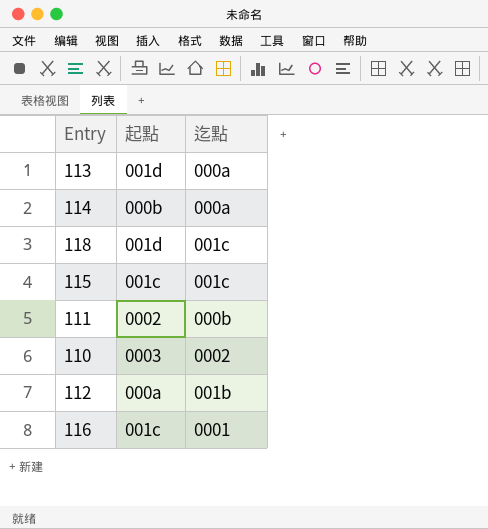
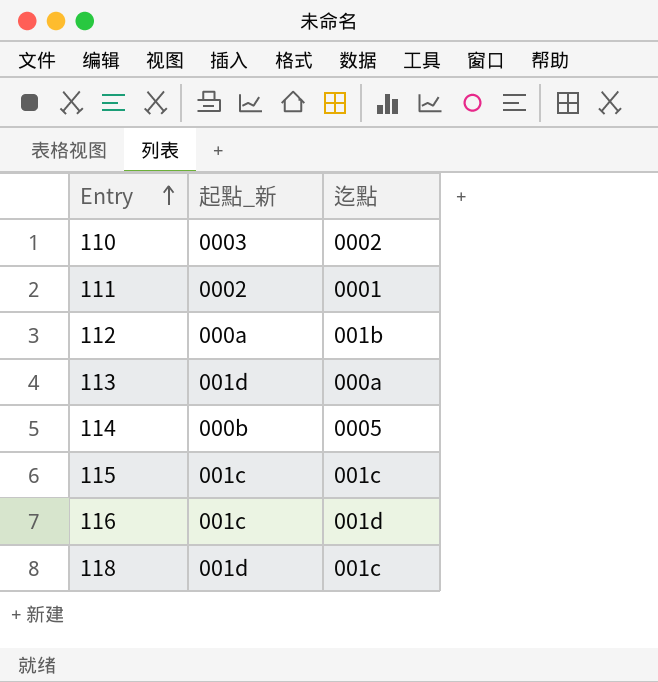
row order: none -> Entry ascending
column name: 起點 -> 起點_新
111 | 迄點: 000b -> 0001
114 | 迄點: 000a -> 0005
116 | 迄點: 0001 -> 001d

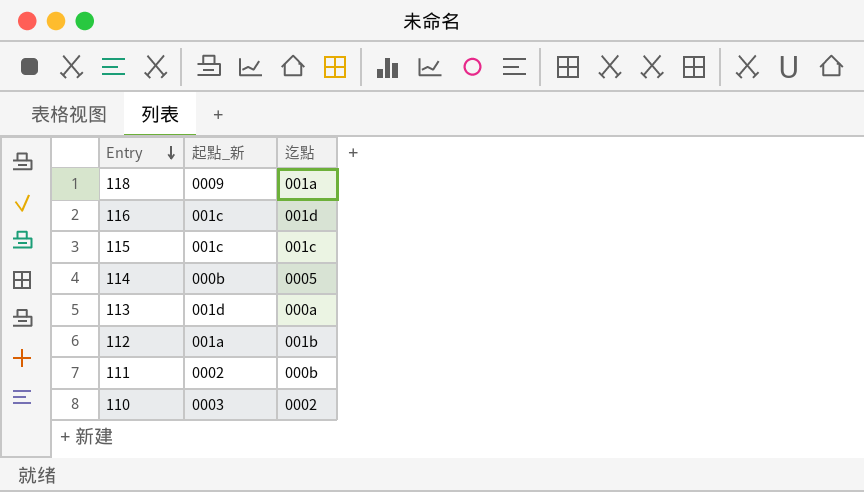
row order: Entry ascending -> Entry descending
118 | 起點_新: 001d -> 0009
118 | 迄點: 001c -> 001a
112 | 起點_新: 000a -> 001a
111 | 迄點: 0001 -> 000b

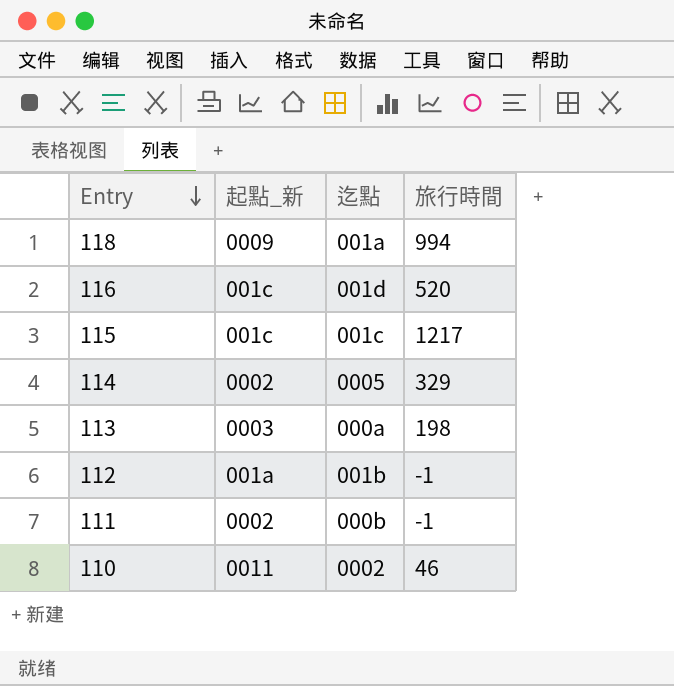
column 旅行時間 | position: none -> 4
114 | 起點_新: 000b -> 0002
113 | 起點_新: 001d -> 0003
110 | 起點_新: 0003 -> 0011

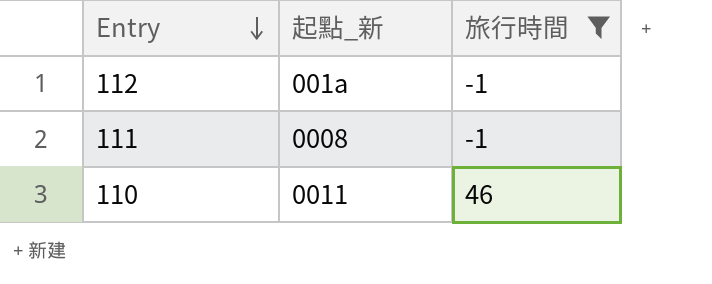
filter: none -> 旅行時間 <= 46
column 迄點 | position: 3 -> none
111 | 起點_新: 0002 -> 0008

